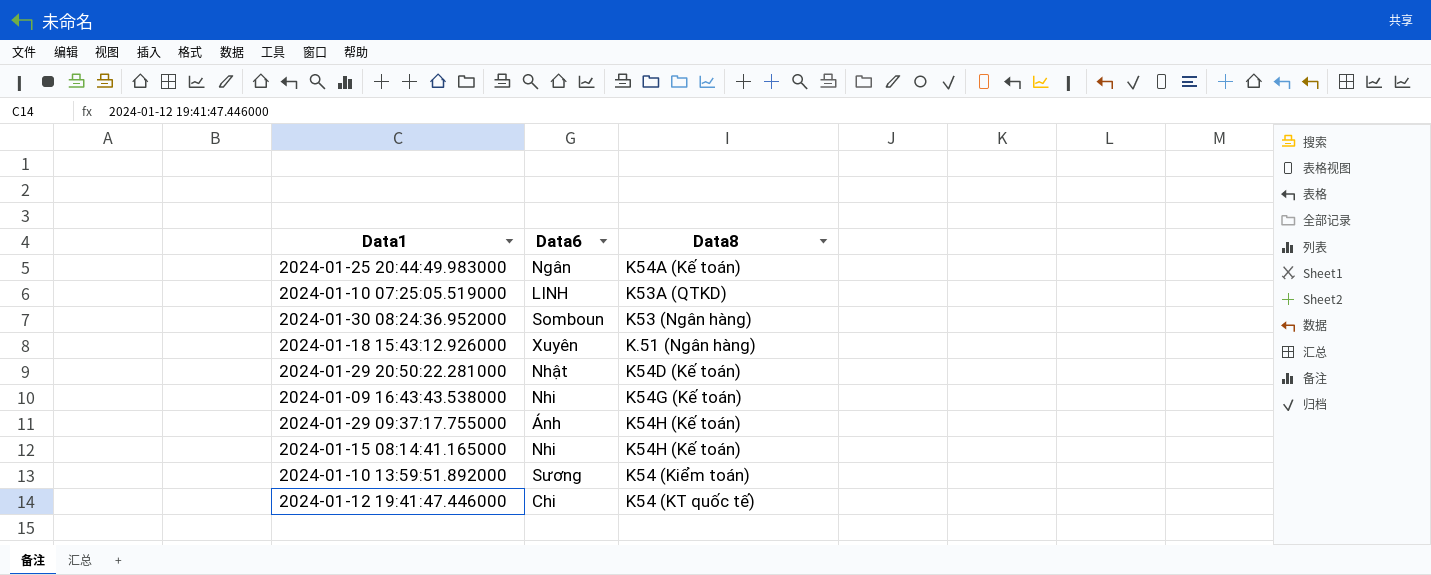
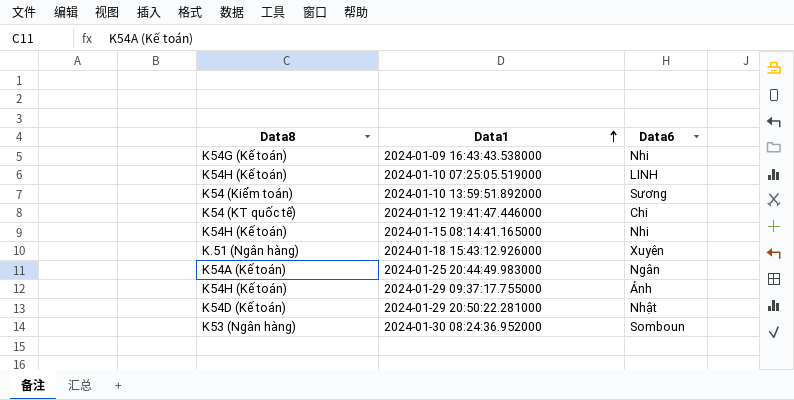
row order: none -> Data1 ascending
column Data8 | position: 3 -> 1
2024-01-10 07:25:05.519000 | Data8: K53A (QTKD) -> K54H (Kế toán)

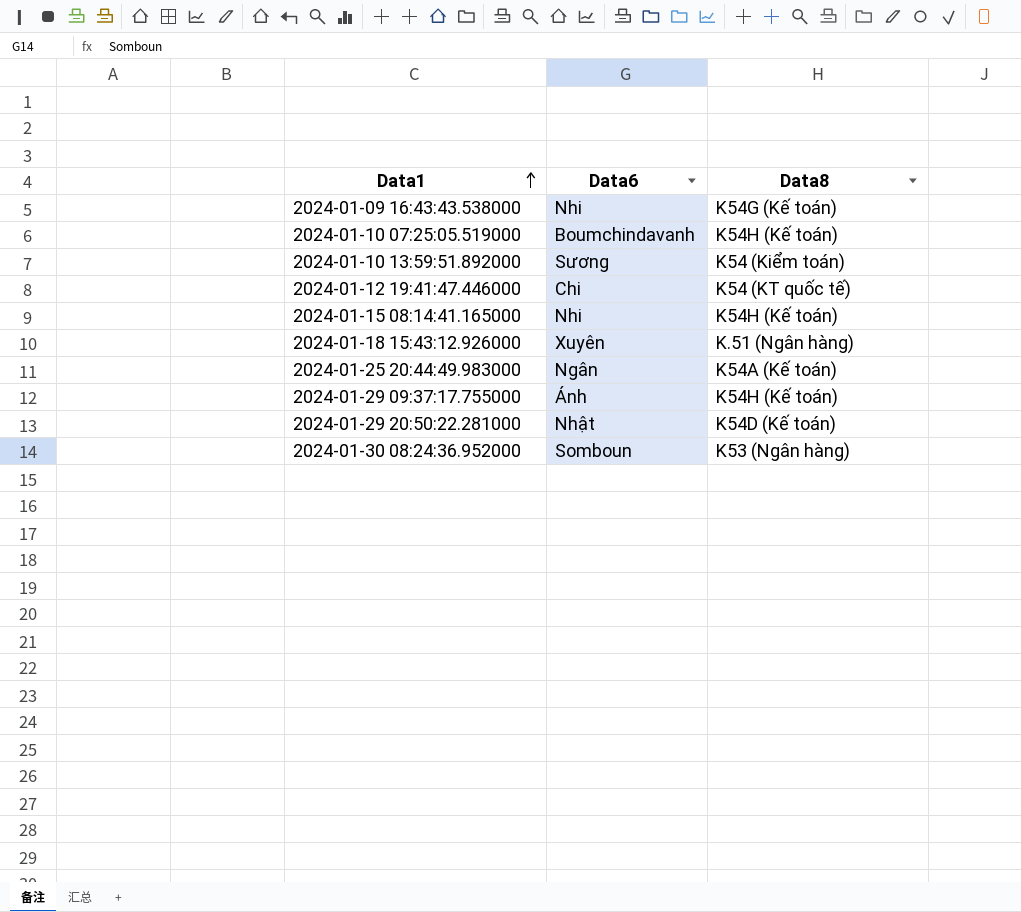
column Data8 | position: 1 -> 3
2024-01-10 07:25:05.519000 | Data6: LINH -> Boumchindavanh

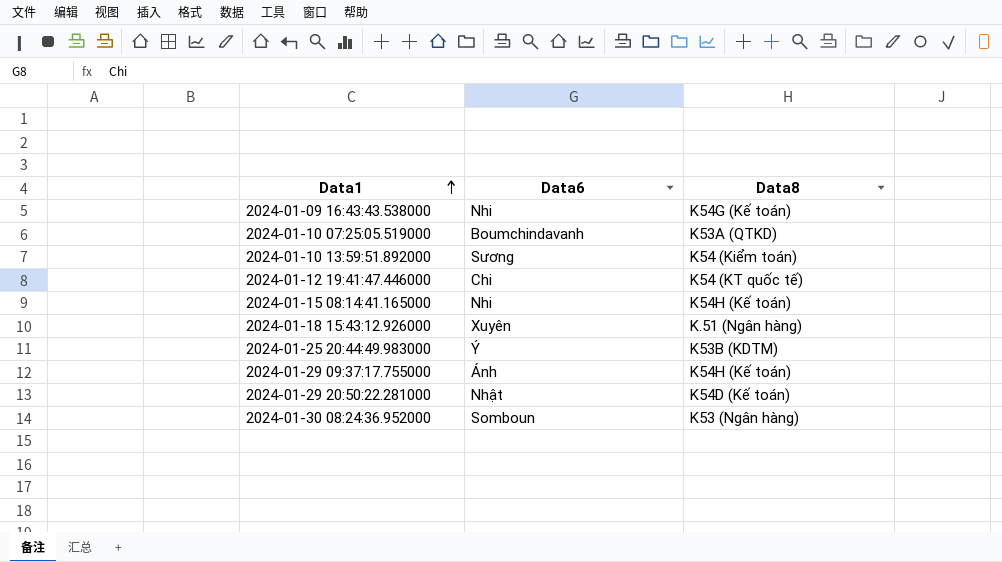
2024-01-10 07:25:05.519000 | Data8: K54H (Kế toán) -> K53A (QTKD)
2024-01-25 20:44:49.983000 | Data6: Ngân -> Ý
2024-01-25 20:44:49.983000 | Data8: K54A (Kế toán) -> K53B (KDTM)

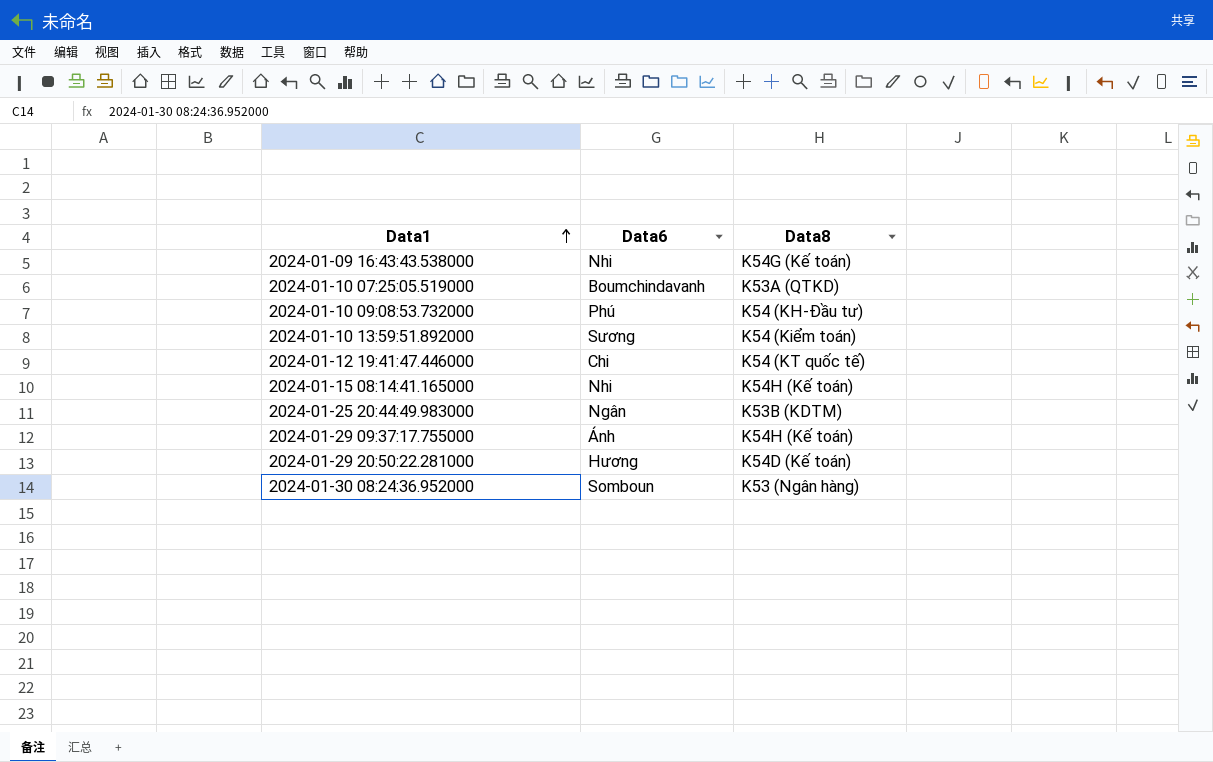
row 2024-01-18 15:43:12.926000: Xuyên | K.51 (Ngân hàng) -> none
row 2024-01-10 09:08:53.732000: none -> Phú | K54 (KH-Đầu tư)
2024-01-25 20:44:49.983000 | Data6: Ý -> Ngân
2024-01-29 20:50:22.281000 | Data6: Nhật -> Hương

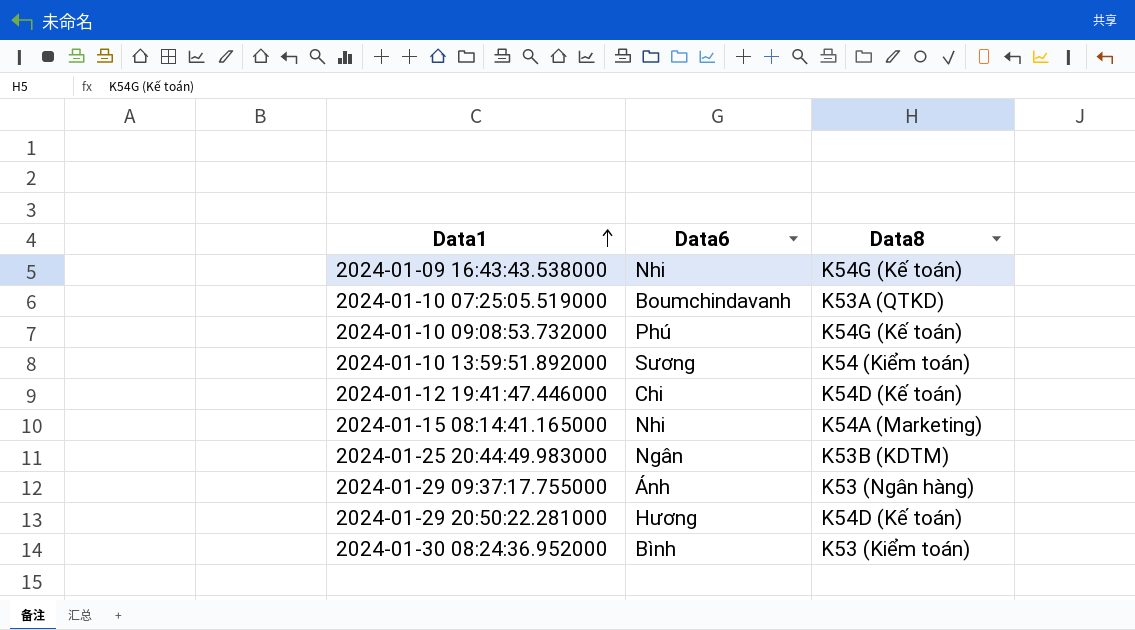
2024-01-10 09:08:53.732000 | Data8: K54 (KH-Đầu tư) -> K54G (Kế toán)
2024-01-12 19:41:47.446000 | Data8: K54 (KT quốc tế) -> K54D (Kế toán)
2024-01-15 08:14:41.165000 | Data8: K54H (Kế toán) -> K54A (Marketing)
2024-01-29 09:37:17.755000 | Data8: K54H (Kế toán) -> K53 (Ngân hàng)
2024-01-30 08:24:36.952000 | Data6: Somboun -> Bình
2024-01-30 08:24:36.952000 | Data8: K53 (Ngân hàng) -> K53 (Kiểm toán)

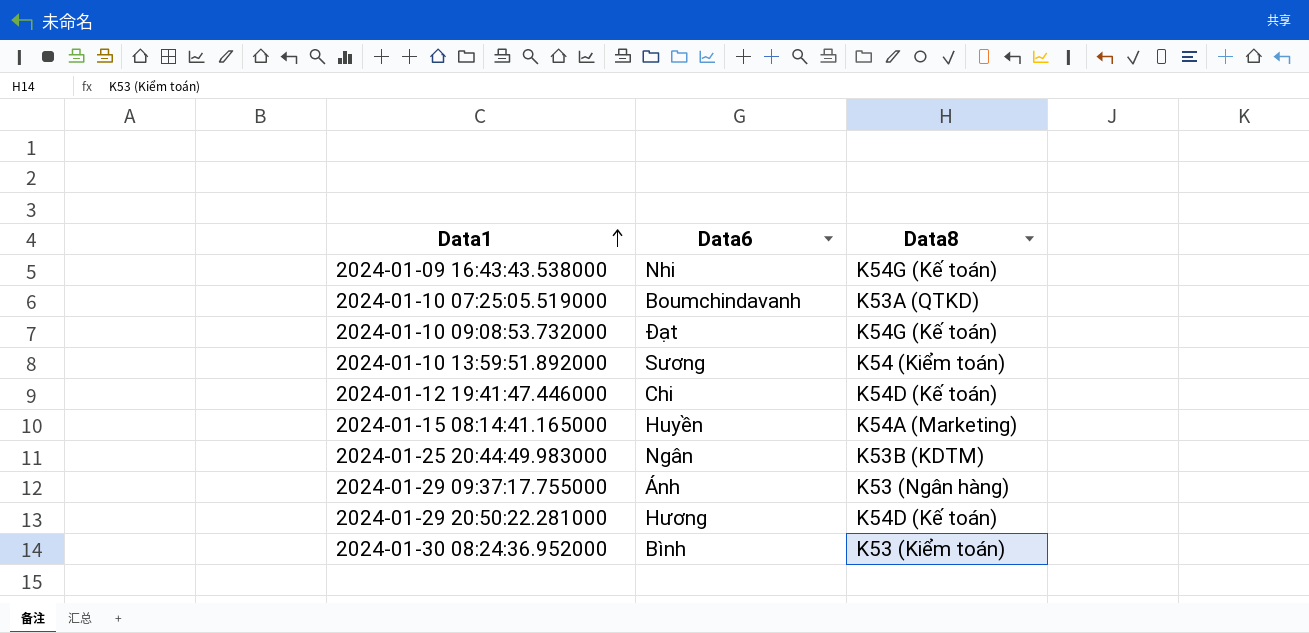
2024-01-10 09:08:53.732000 | Data6: Phú -> Đạt
2024-01-15 08:14:41.165000 | Data6: Nhi -> Huyền

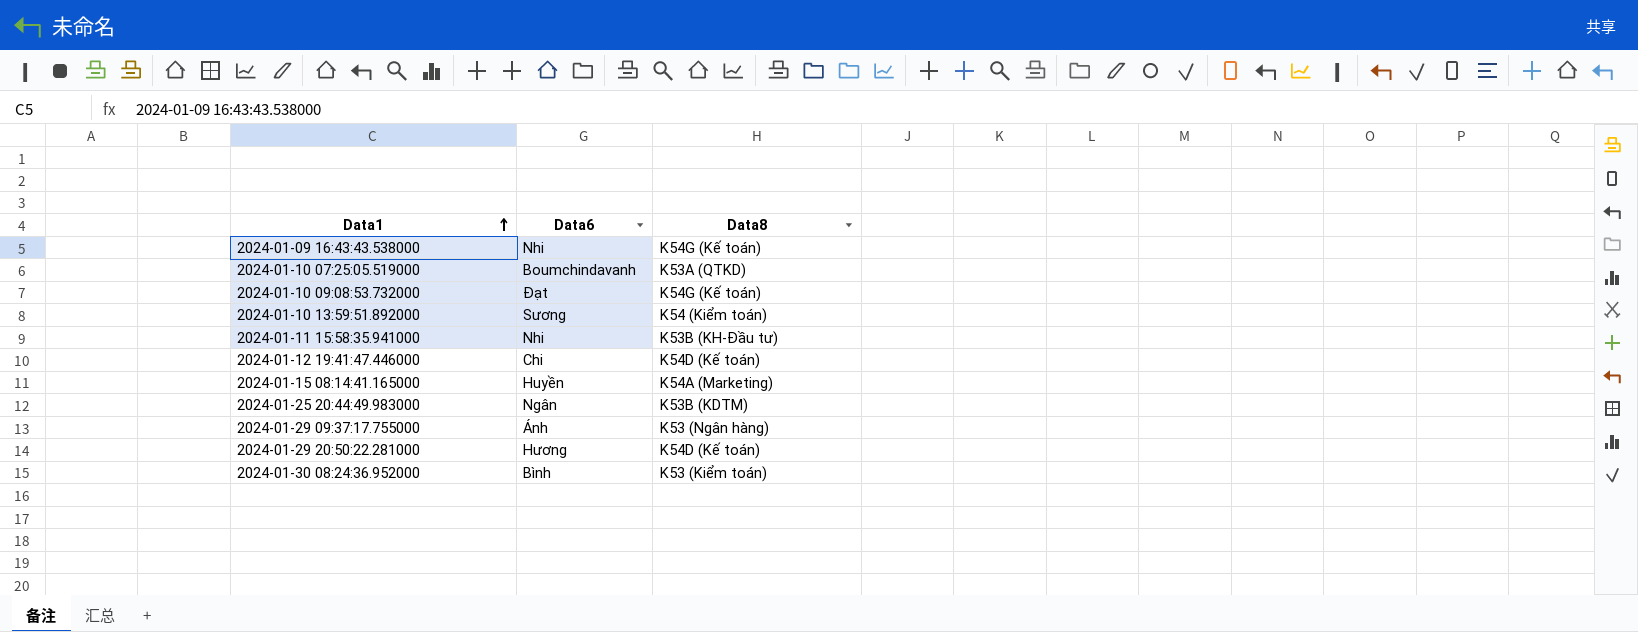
row 2024-01-11 15:58:35.941000: none -> Nhi | K53B (KH-Đầu tư)

